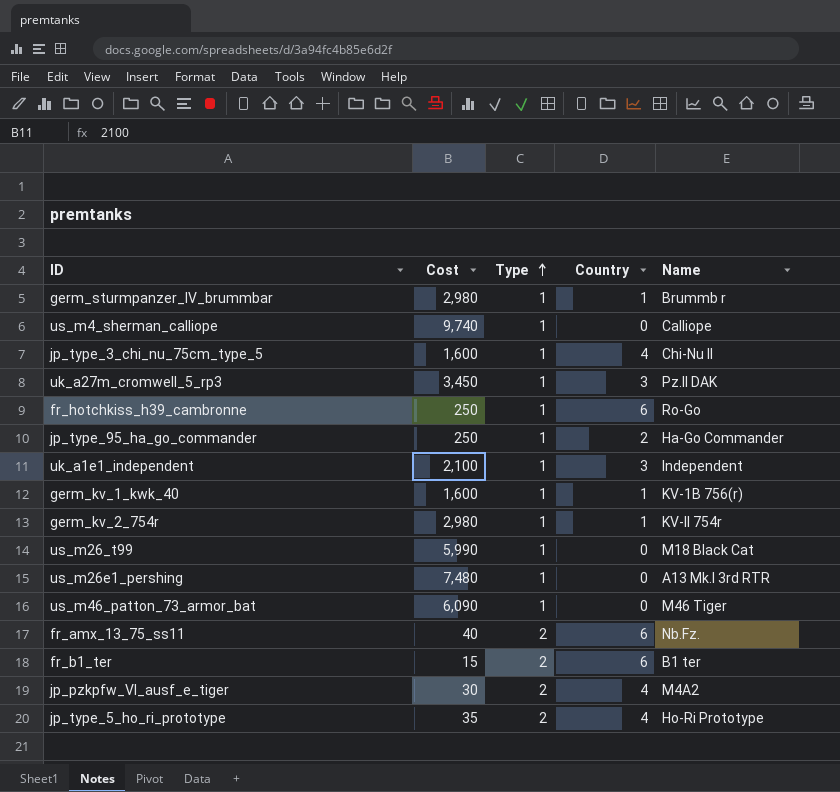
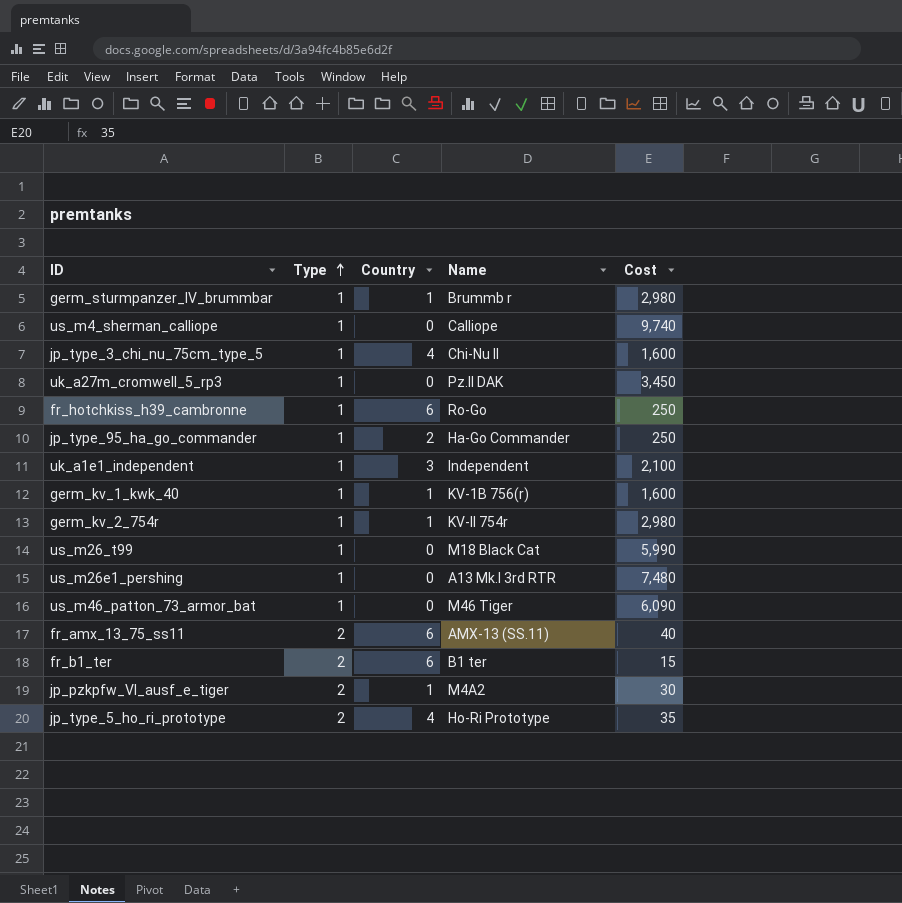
column Cost | position: 2 -> 5
uk_a27m_cromwell_5_rp3 | Country: 3 -> 0
fr_amx_13_75_ss11 | Name: Nb.Fz. -> AMX-13 (SS.11)
jp_pzkpfw_VI_ausf_e_tiger | Country: 4 -> 1

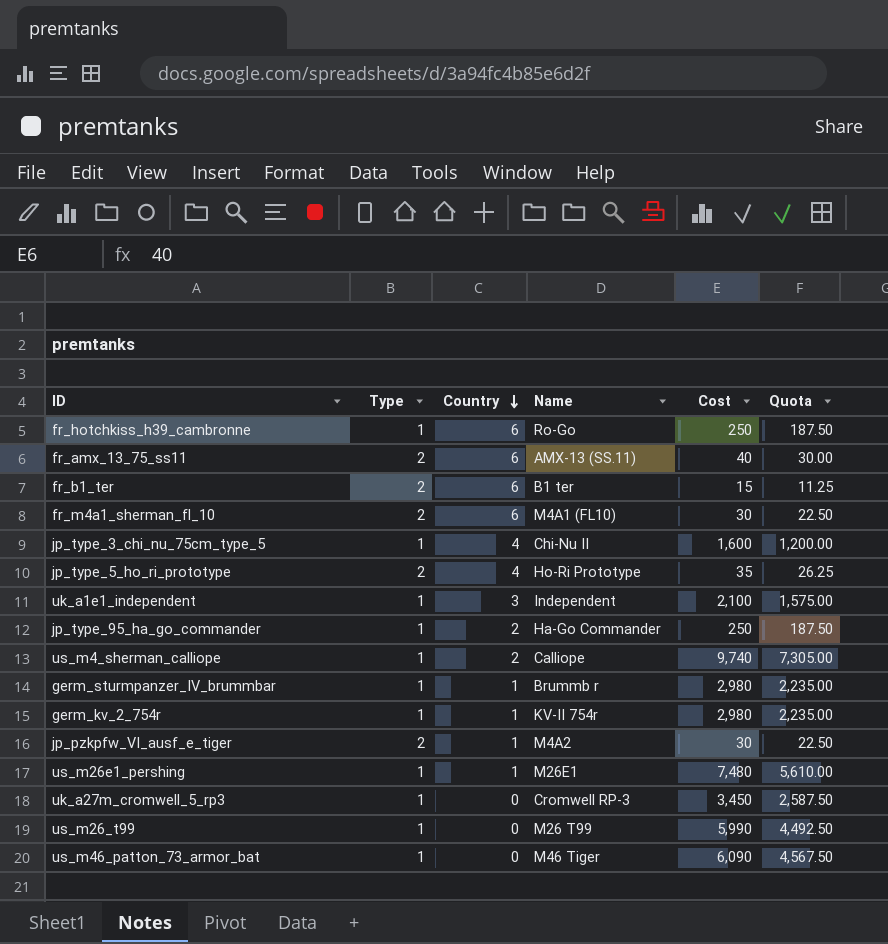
row order: Type ascending -> Country descending
column Quota | formula: none -> [Cost] * 0.75
row germ_kv_1_kwk_40: 1 | 1 | KV-1B 756(r) | 1,600 -> none
row fr_m4a1_sherman_fl_10: none -> 2 | 6 | M4A1 (FL10) | 30 | 22.50
us_m4_sherman_calliope | Country: 0 -> 2
us_m26e1_pershing | Country: 0 -> 1
us_m26e1_pershing | Name: A13 Mk.I 3rd RTR -> M26E1
uk_a27m_cromwell_5_rp3 | Name: Pz.II DAK -> Cromwell RP-3
us_m26_t99 | Name: M18 Black Cat -> M26 T99

